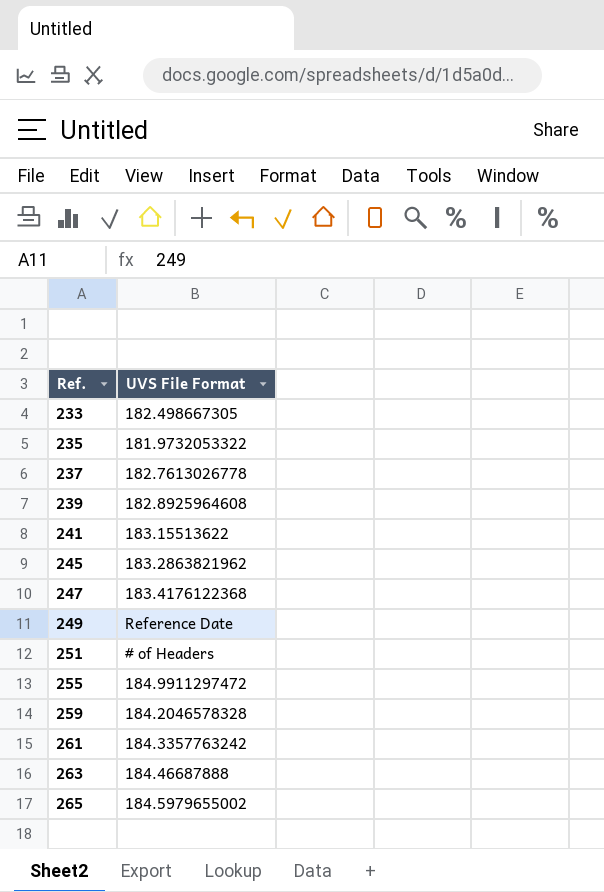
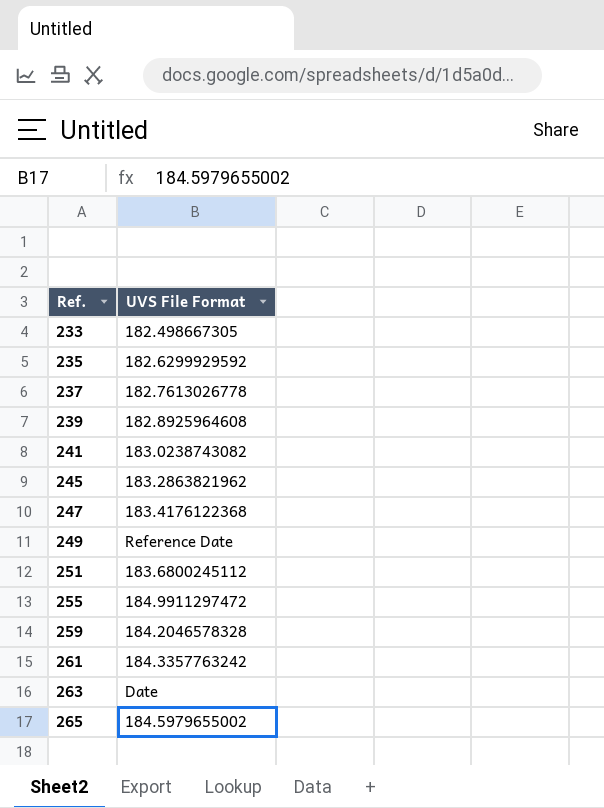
235 | UVS File Format: 181.9732053322 -> 182.6299929592
241 | UVS File Format: 183.15513622 -> 183.0238743082
251 | UVS File Format: # of Headers -> 183.6800245112
263 | UVS File Format: 184.46687888 -> Date

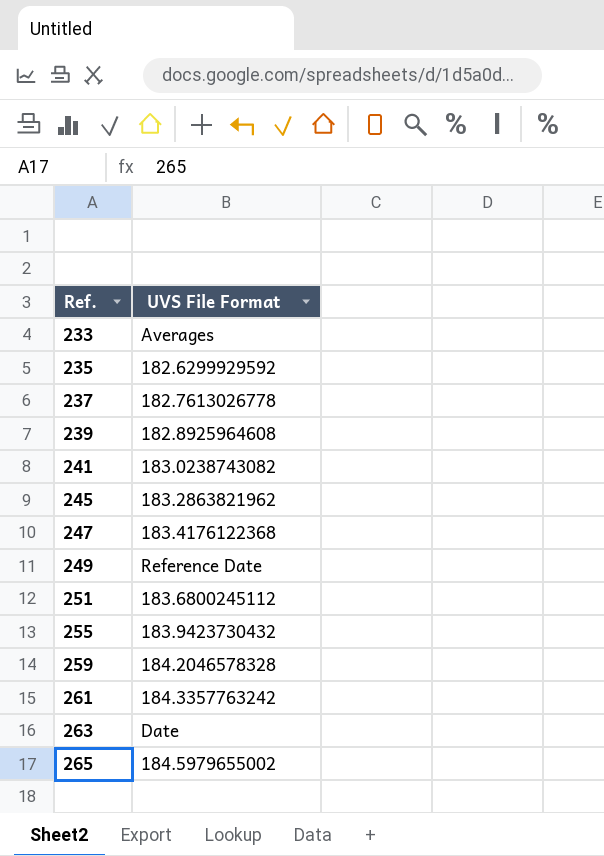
233 | UVS File Format: 182.498667305 -> Averages
255 | UVS File Format: 184.9911297472 -> 183.9423730432

